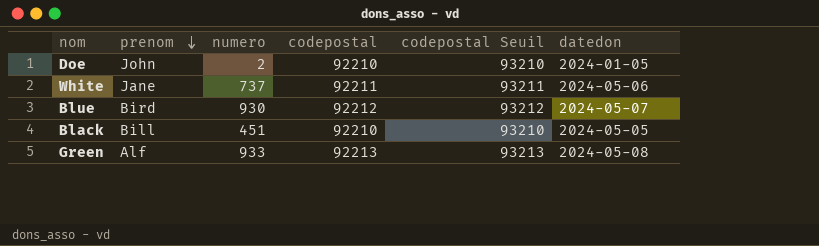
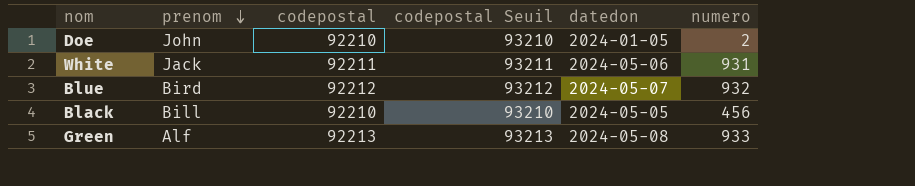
column numero | position: 3 -> 6
White | prenom: Jane -> Jack
White | numero: 737 -> 931
Blue | numero: 930 -> 932
Black | numero: 451 -> 456

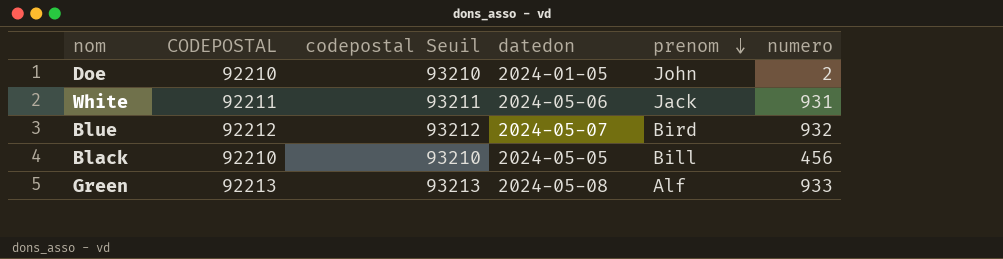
column name: codepostal -> CODEPOSTAL
column prenom | position: 2 -> 5

